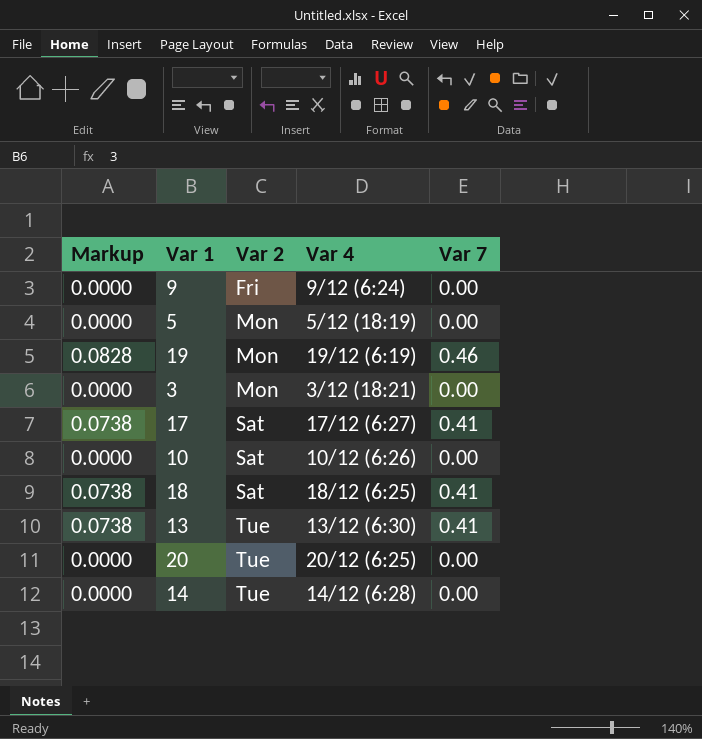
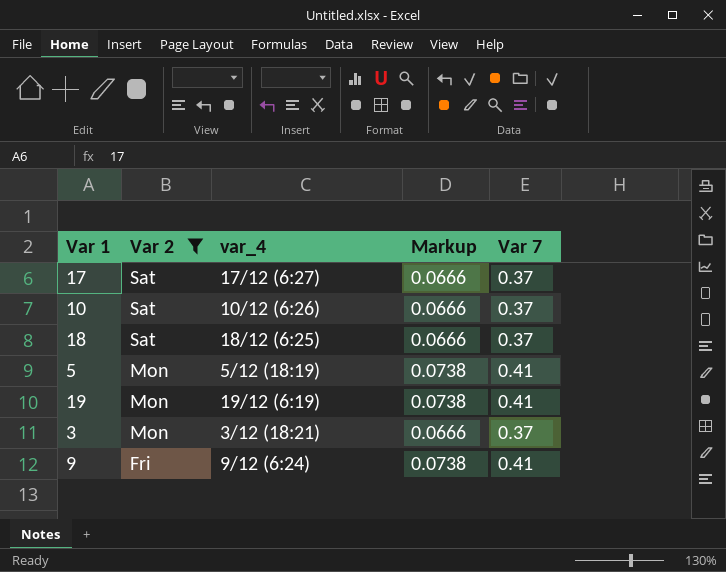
filter: none -> Var 2 != Tue
row order: Var 2 ascending -> Var 2 descending
column name: Var 4 -> var_4
column Markup | position: 1 -> 4
17 | Markup: 0.0738 -> 0.0666
17 | Var 7: 0.41 -> 0.37
10 | Markup: 0.0000 -> 0.0666
10 | Var 7: 0.00 -> 0.37
18 | Markup: 0.0738 -> 0.0666
18 | Var 7: 0.41 -> 0.37
5 | Markup: 0.0000 -> 0.0738
5 | Var 7: 0.00 -> 0.41
19 | Markup: 0.0828 -> 0.0738
19 | Var 7: 0.46 -> 0.41
3 | Markup: 0.0000 -> 0.0666
3 | Var 7: 0.00 -> 0.37
9 | Markup: 0.0000 -> 0.0738
9 | Var 7: 0.00 -> 0.41

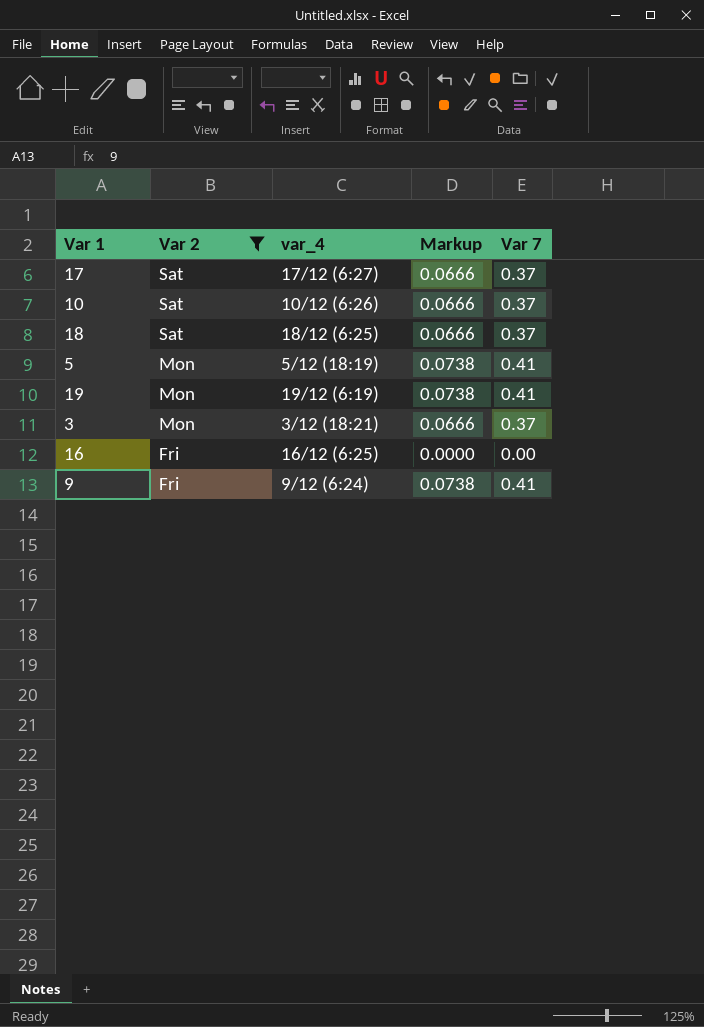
row 16: none -> Fri | 16/12 (6:25) | 0.0000 | 0.00

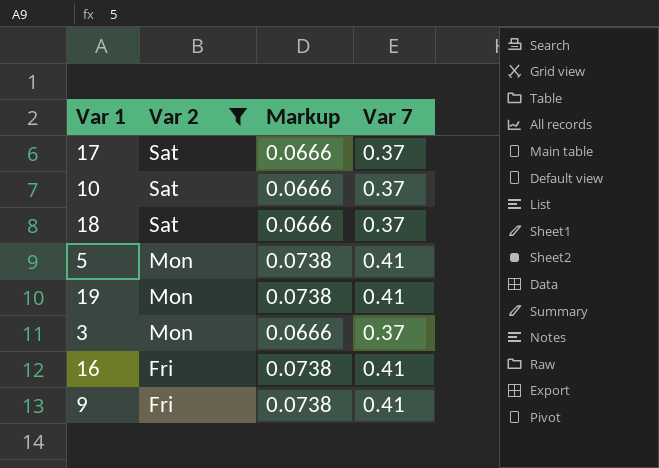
column var_4 | position: 3 -> none
16 | Markup: 0.0000 -> 0.0738
16 | Var 7: 0.00 -> 0.41

